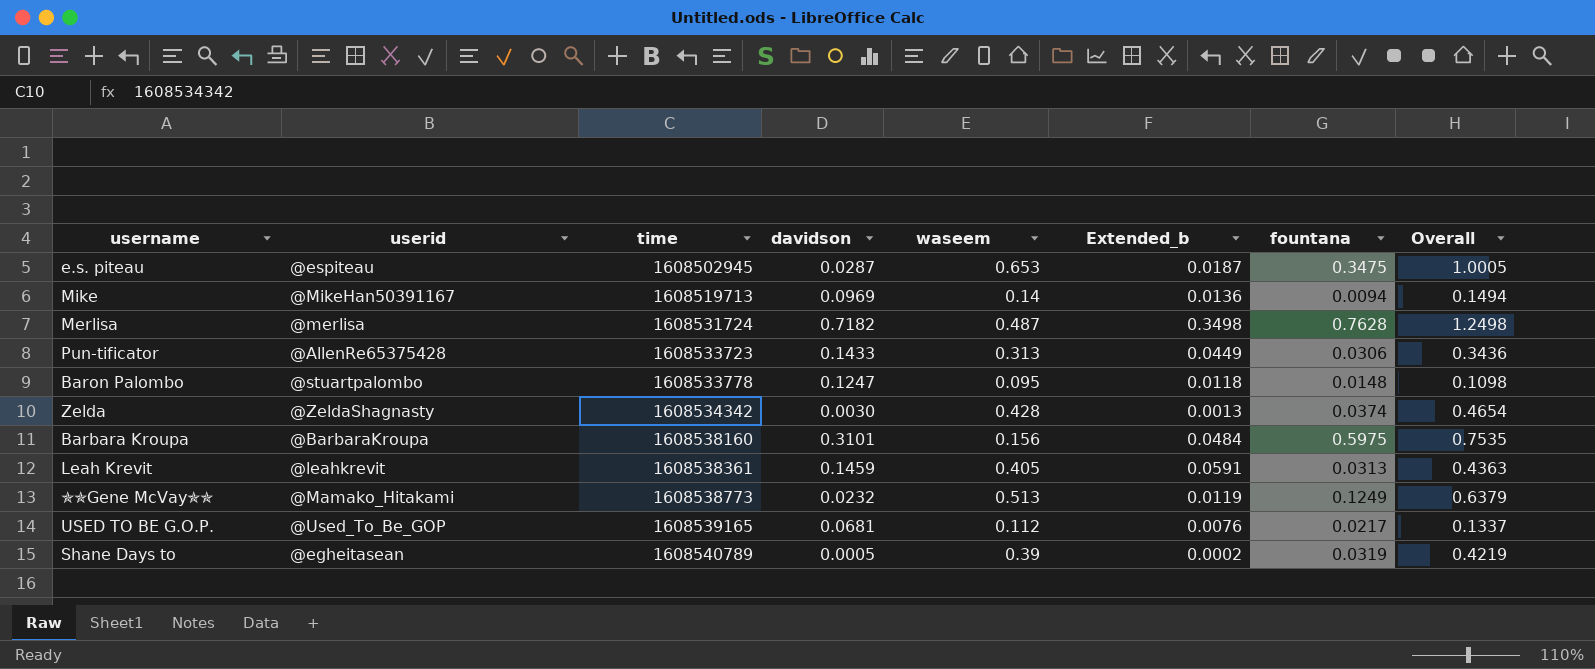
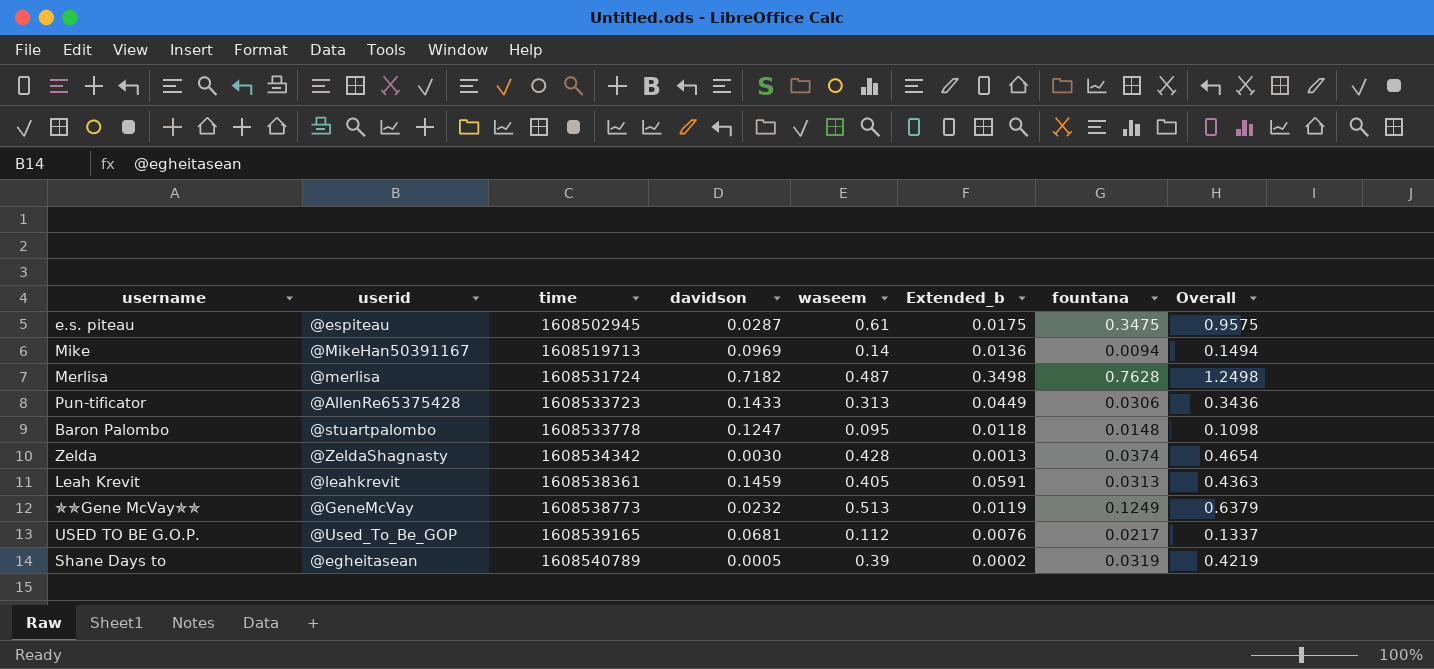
row Barbara Kroupa: @BarbaraKroupa | 1608538160 | 0.3101 | 0.156 | 0.0484 | 0.5975 | 0.7535 -> none
e.s. piteau | waseem: 0.653 -> 0.61
e.s. piteau | Extended_b: 0.0187 -> 0.0175
e.s. piteau | Overall: 1.0005 -> 0.9575
✯✯Gene McVay✯✯ | userid: @Mamako_Hitakami -> @GeneMcVay

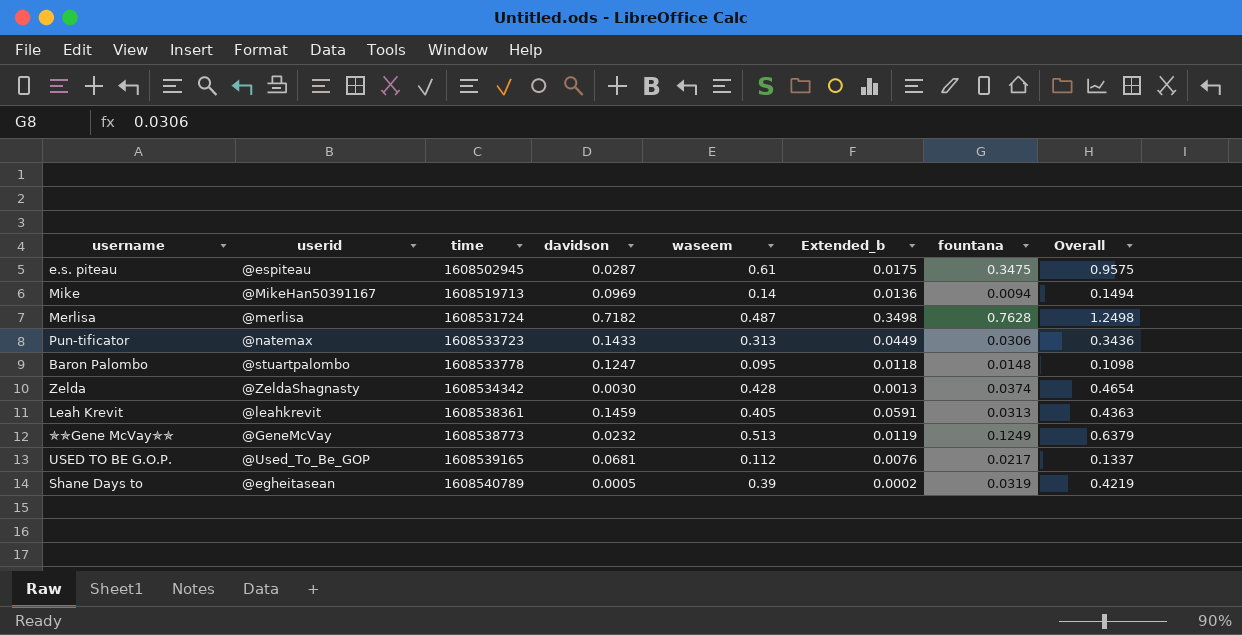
Pun-tificator | userid: @AllenRe65375428 -> @natemax

